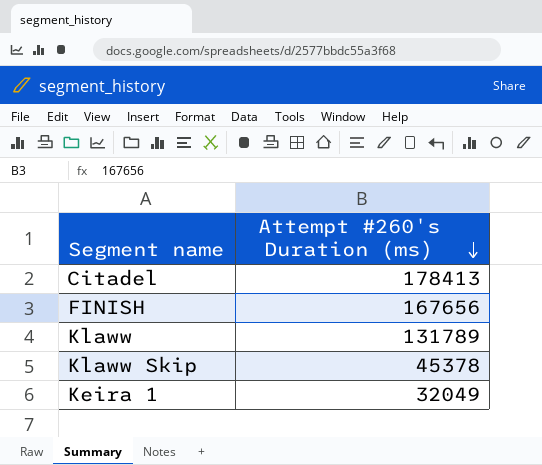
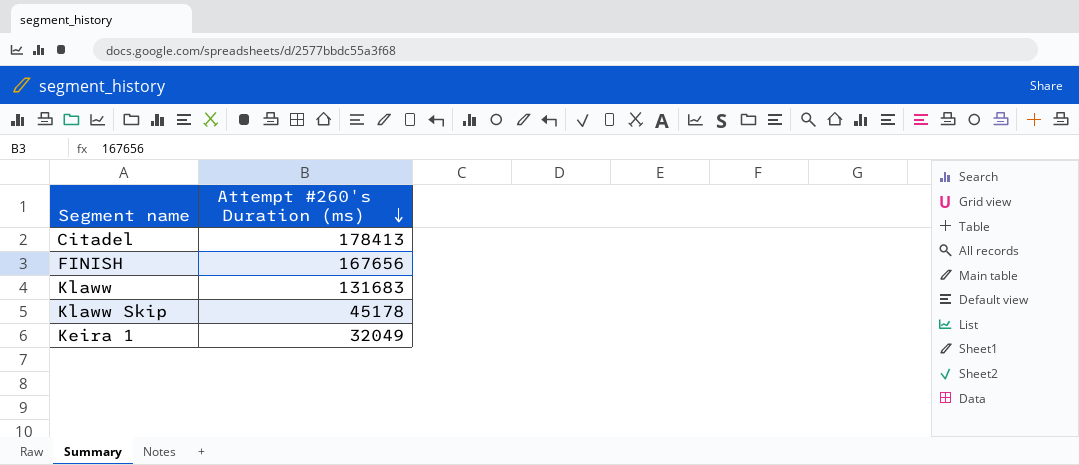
Klaww | Attempt #260's Duration (ms): 131789 -> 131683
Klaww Skip | Attempt #260's Duration (ms): 45378 -> 45178

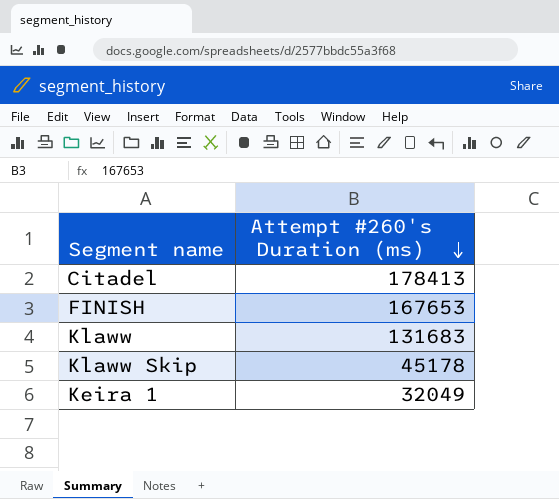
FINISH | Attempt #260's Duration (ms): 167656 -> 167653

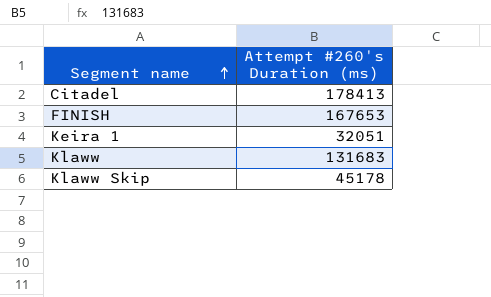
row order: Attempt #260's Duration (ms) descending -> Segment name ascending
Keira 1 | Attempt #260's Duration (ms): 32049 -> 32051

